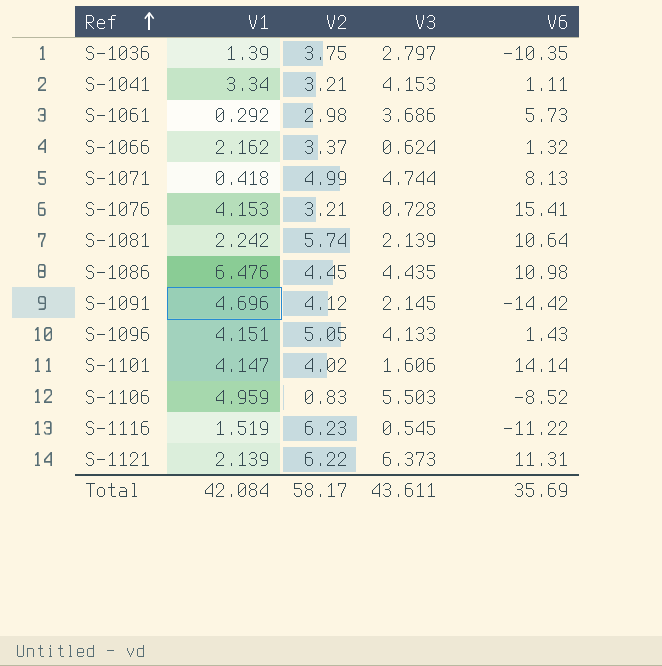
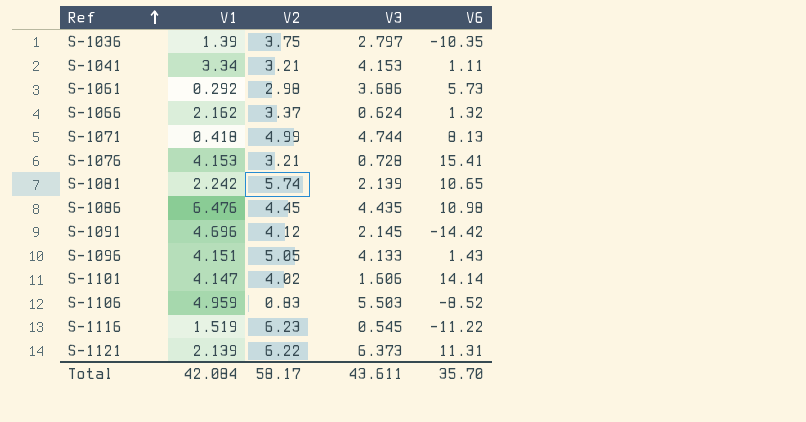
S-1081 | V6: 10.64 -> 10.65
Total | V6: 35.69 -> 35.70

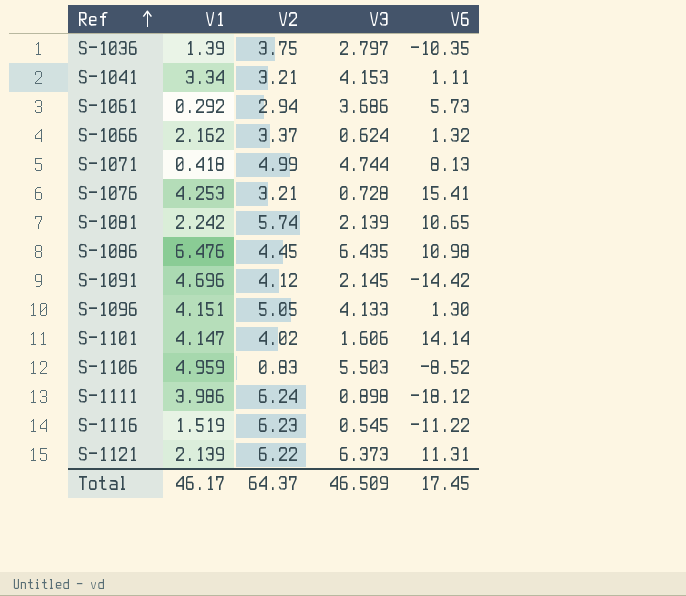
S-1061 | V2: 2.98 -> 2.94
S-1076 | V1: 4.153 -> 4.253
S-1086 | V3: 4.435 -> 6.435
S-1096 | V6: 1.43 -> 1.30
row S-1111: none -> 3.986 | 6.24 | 0.898 | -18.12
Total | V1: 42.084 -> 46.17
Total | V2: 58.17 -> 64.37
Total | V3: 43.611 -> 46.509
Total | V6: 35.70 -> 17.45

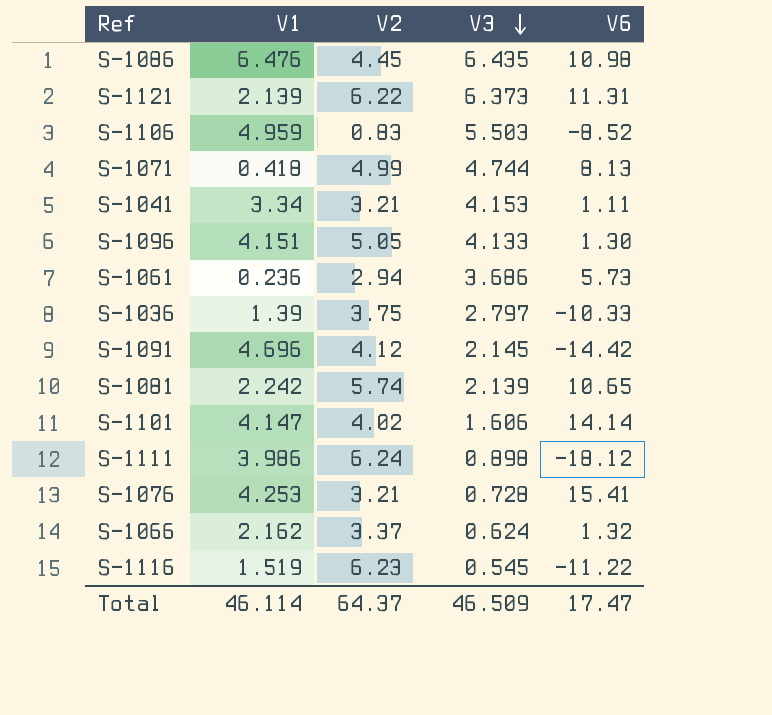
row order: Ref ascending -> V3 descending
S-1061 | V1: 0.292 -> 0.236
S-1036 | V6: -10.35 -> -10.33
Total | V1: 46.17 -> 46.114
Total | V6: 17.45 -> 17.47

